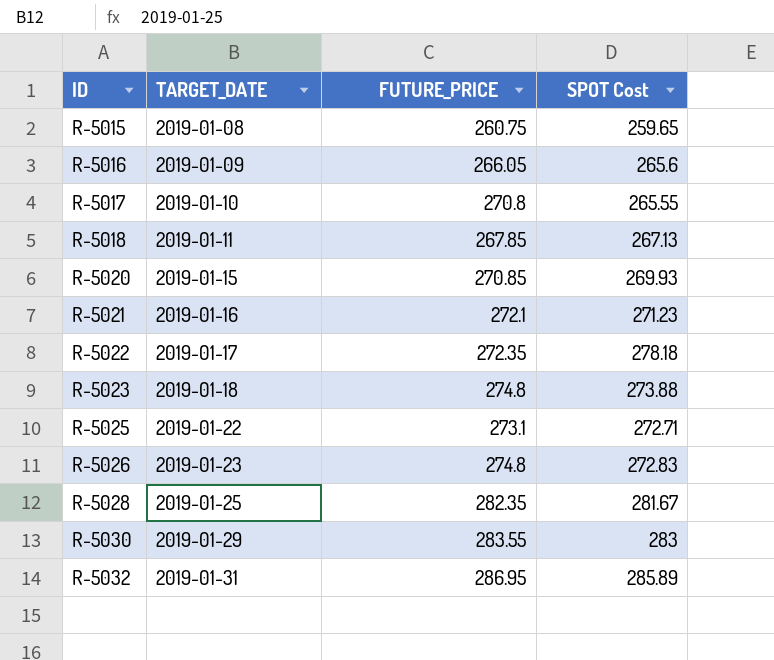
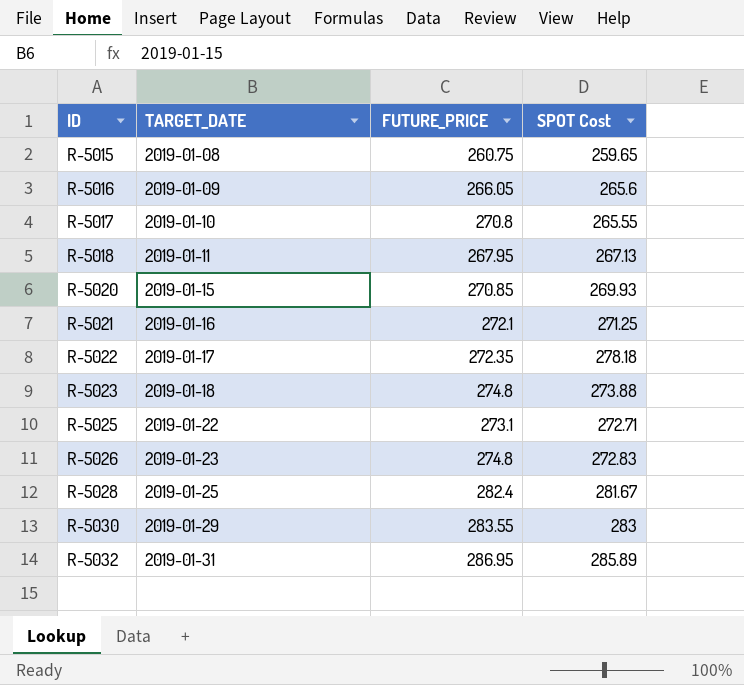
R-5018 | FUTURE_PRICE: 267.85 -> 267.95
R-5021 | SPOT Cost: 271.23 -> 271.25
R-5028 | FUTURE_PRICE: 282.35 -> 282.4

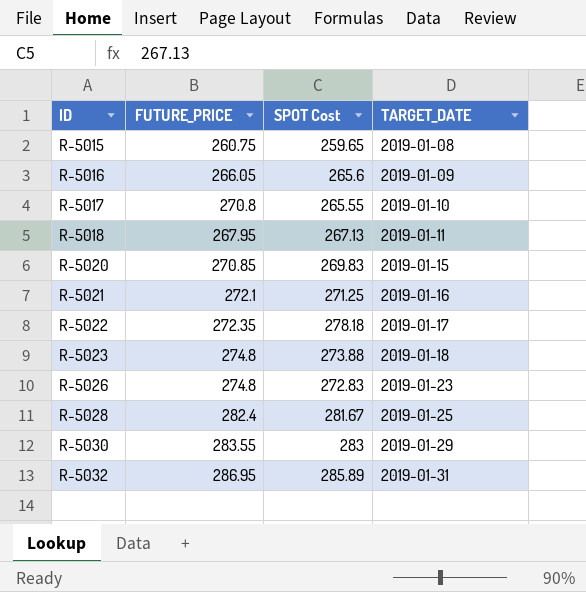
column TARGET_DATE | position: 2 -> 4
row R-5025: 2019-01-22 | 273.1 | 272.71 -> none
R-5020 | SPOT Cost: 269.93 -> 269.83

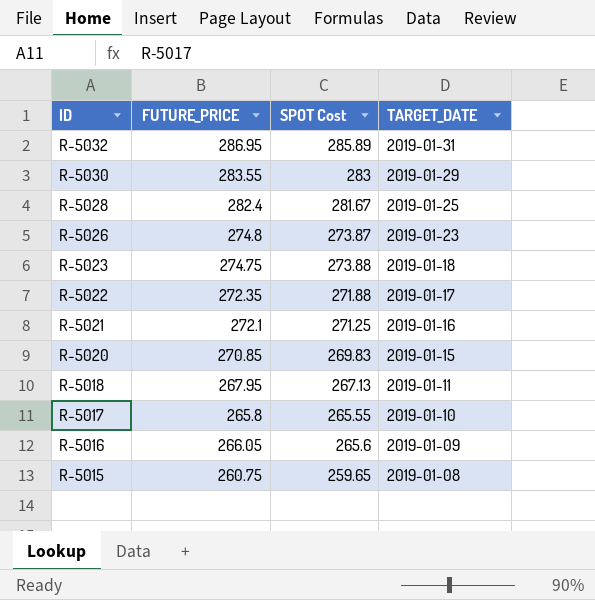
row order: ID ascending -> ID descending
R-5026 | SPOT Cost: 272.83 -> 273.87
R-5023 | FUTURE_PRICE: 274.8 -> 274.75
R-5022 | SPOT Cost: 278.18 -> 271.88
R-5017 | FUTURE_PRICE: 270.8 -> 265.8

